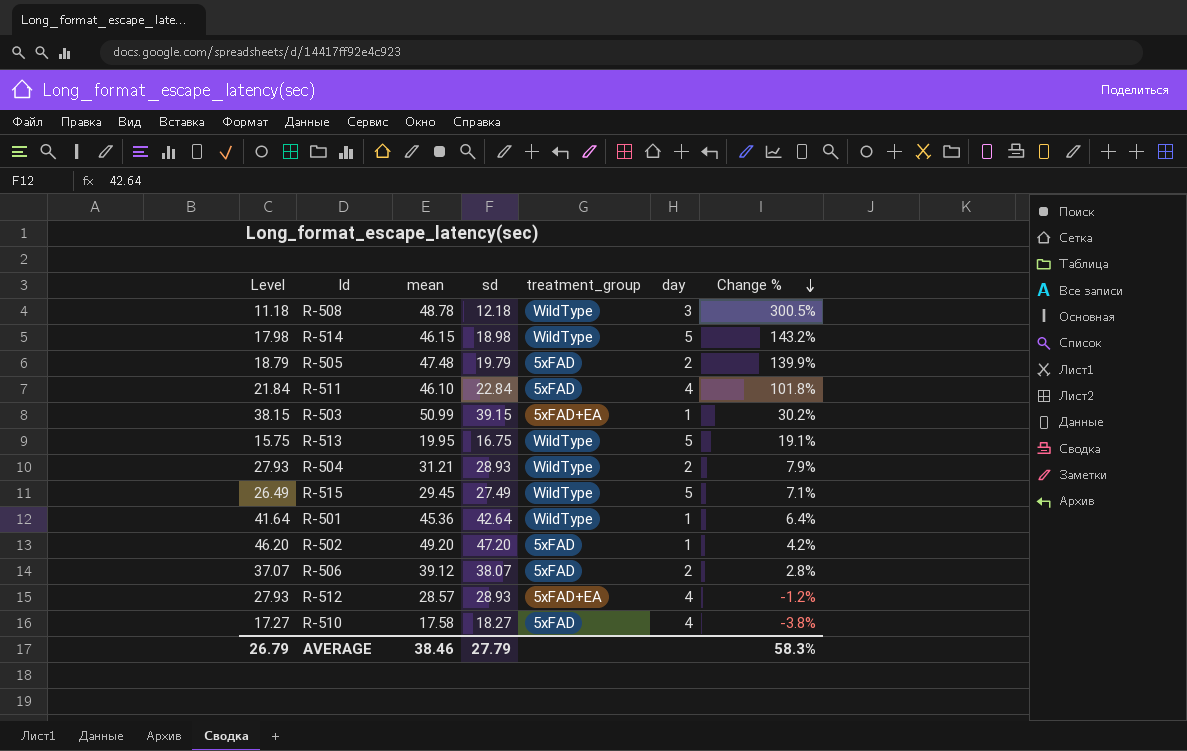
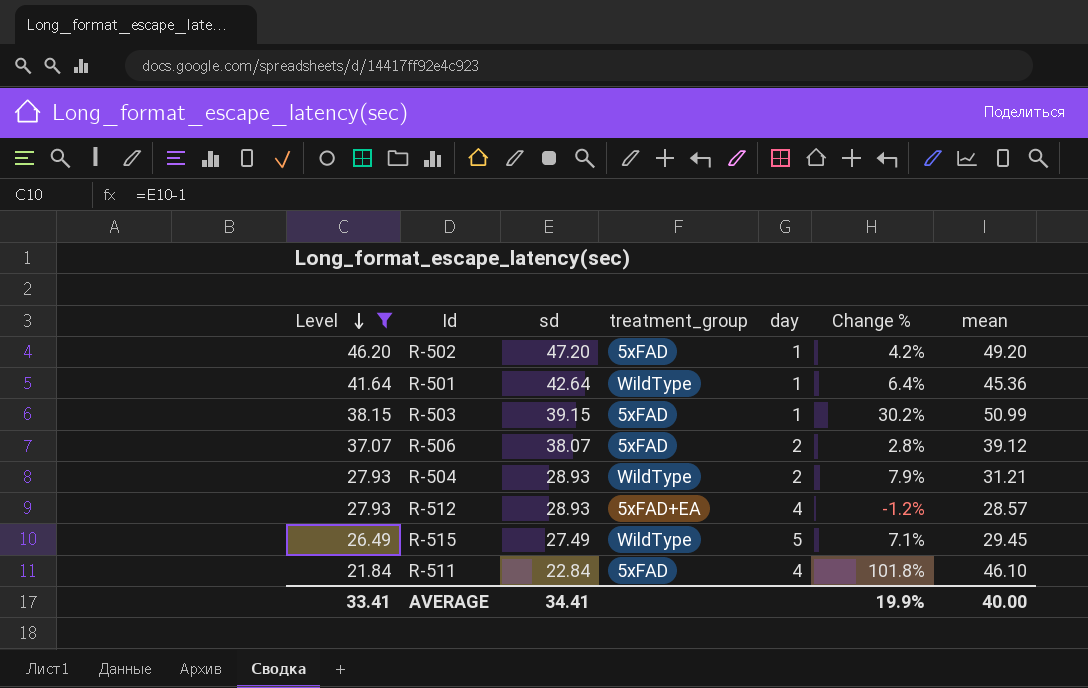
filter: none -> Level >= 21.84
row order: Change % descending -> Level descending
column mean | position: 3 -> 7
R-503 | treatment_group: 5xFAD+EA -> 5xFAD
AVERAGE | Level: 26.79 -> 33.41
AVERAGE | sd: 27.79 -> 34.41
AVERAGE | Change %: 58.3% -> 19.9%
AVERAGE | mean: 38.46 -> 40.00

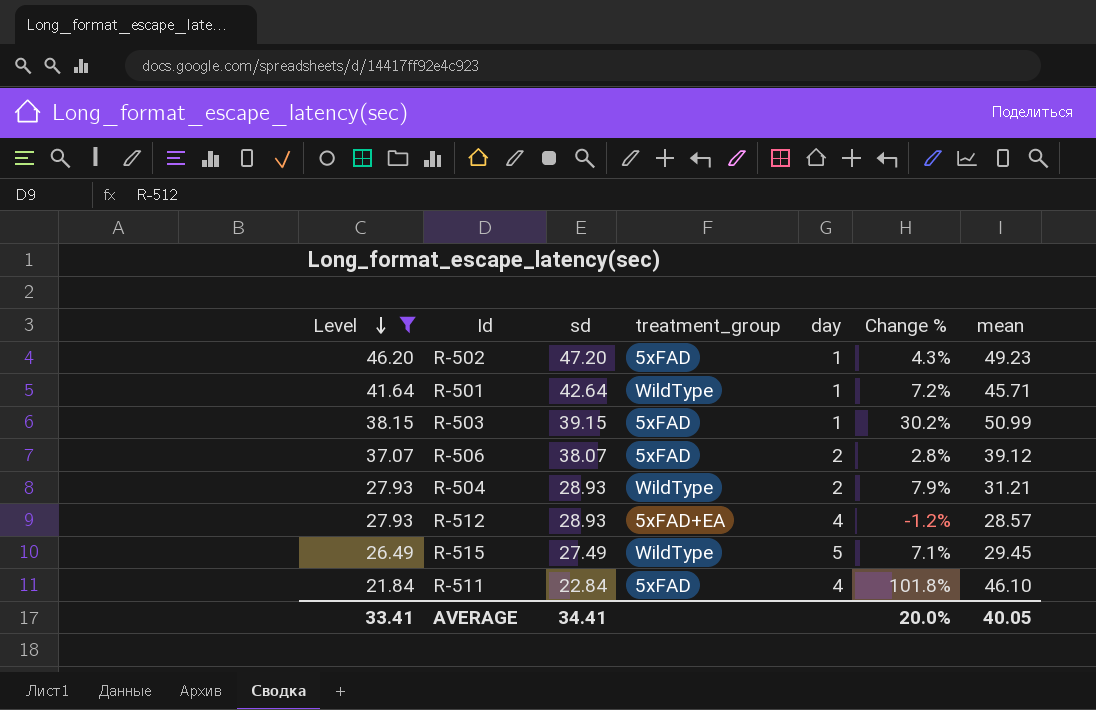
R-502 | Change %: 4.2% -> 4.3%
R-502 | mean: 49.20 -> 49.23
R-501 | Change %: 6.4% -> 7.2%
R-501 | mean: 45.36 -> 45.71
AVERAGE | Change %: 19.9% -> 20.0%
AVERAGE | mean: 40.00 -> 40.05

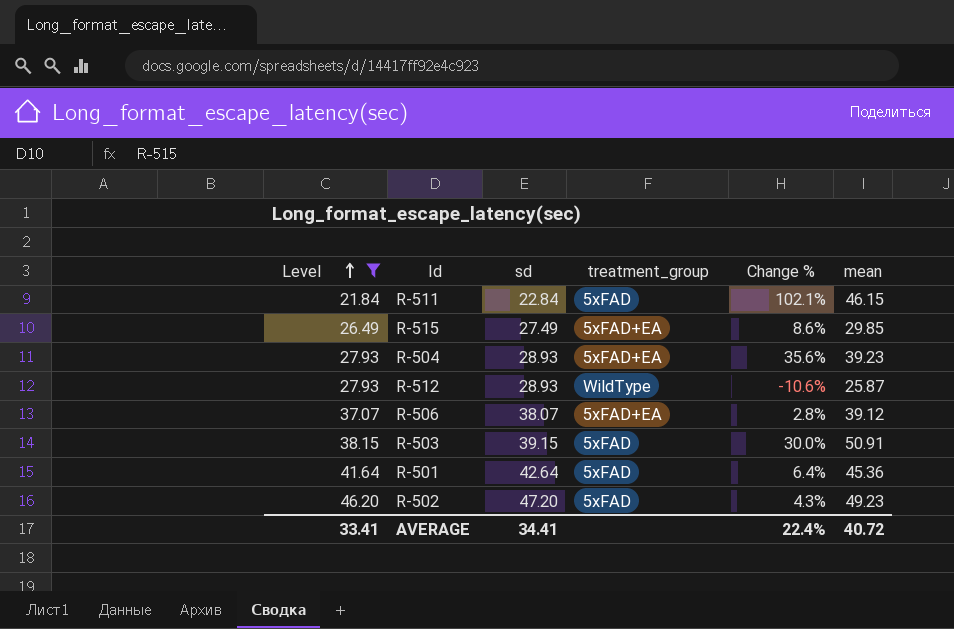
row order: Level descending -> Level ascending
column day | position: 5 -> none
R-511 | Change %: 101.8% -> 102.1%
R-511 | mean: 46.10 -> 46.15
R-515 | treatment_group: WildType -> 5xFAD+EA
R-515 | Change %: 7.1% -> 8.6%
R-515 | mean: 29.45 -> 29.85
R-504 | treatment_group: WildType -> 5xFAD+EA
R-504 | Change %: 7.9% -> 35.6%
R-504 | mean: 31.21 -> 39.23
R-512 | treatment_group: 5xFAD+EA -> WildType
R-512 | Change %: -1.2% -> -10.6%
R-512 | mean: 28.57 -> 25.87
R-506 | treatment_group: 5xFAD -> 5xFAD+EA
R-503 | Change %: 30.2% -> 30.0%
R-503 | mean: 50.99 -> 50.91
R-501 | treatment_group: WildType -> 5xFAD
R-501 | Change %: 7.2% -> 6.4%
R-501 | mean: 45.71 -> 45.36
AVERAGE | Change %: 20.0% -> 22.4%
AVERAGE | mean: 40.05 -> 40.72

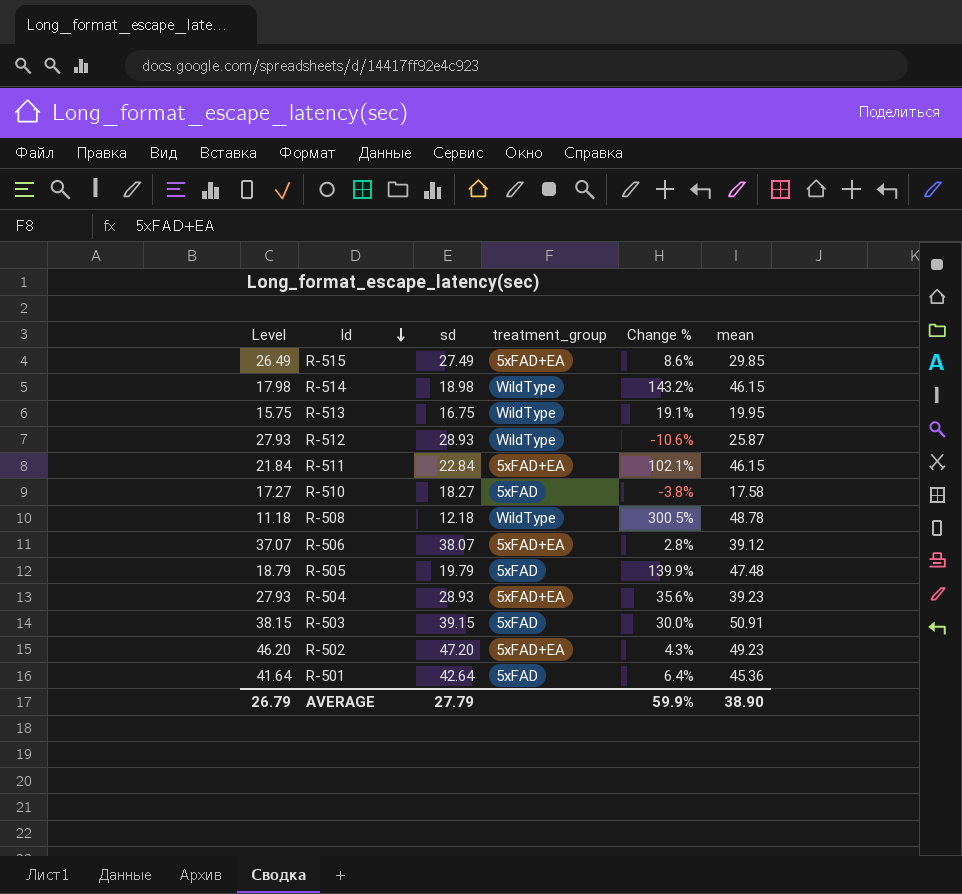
filter: Level >= 21.84 -> none
row order: Level ascending -> Id descending
R-511 | treatment_group: 5xFAD -> 5xFAD+EA
R-502 | treatment_group: 5xFAD -> 5xFAD+EA
AVERAGE | Level: 33.41 -> 26.79
AVERAGE | sd: 34.41 -> 27.79
AVERAGE | Change %: 22.4% -> 59.9%
AVERAGE | mean: 40.72 -> 38.90

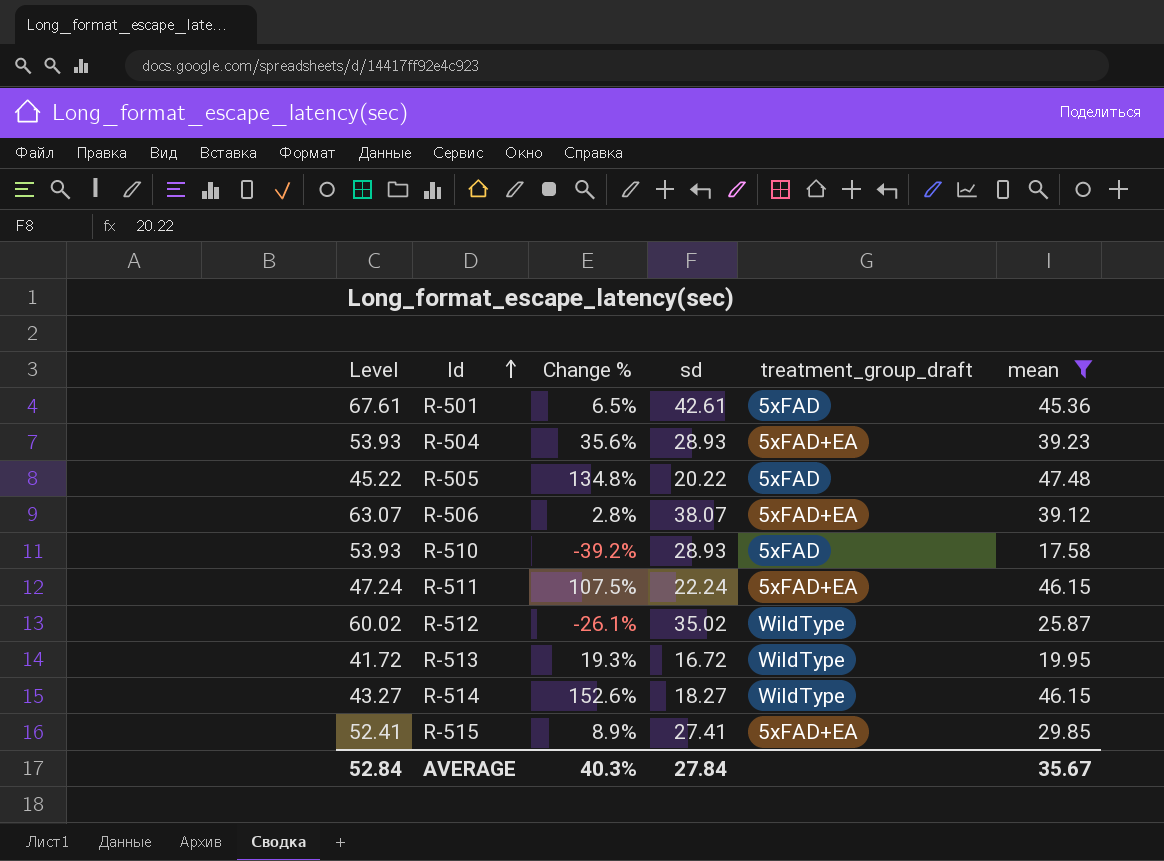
filter: none -> mean <= 47.48
row order: Id descending -> Id ascending
column Level | formula: [sd] - 1 -> [sd] + 25
column Change % | position: 5 -> 3
column name: treatment_group -> treatment_group_draft
R-501 | Change %: 6.4% -> 6.5%
R-501 | sd: 42.64 -> 42.61
R-505 | Change %: 139.9% -> 134.8%
R-505 | sd: 19.79 -> 20.22
R-510 | Change %: -3.8% -> -39.2%
R-510 | sd: 18.27 -> 28.93
R-511 | Change %: 102.1% -> 107.5%
R-511 | sd: 22.84 -> 22.24
R-512 | Change %: -10.6% -> -26.1%
R-512 | sd: 28.93 -> 35.02
R-513 | Change %: 19.1% -> 19.3%
R-513 | sd: 16.75 -> 16.72
R-514 | Change %: 143.2% -> 152.6%
R-514 | sd: 18.98 -> 18.27
R-515 | Change %: 8.6% -> 8.9%
R-515 | sd: 27.49 -> 27.41
AVERAGE | Level: 26.79 -> 52.84
AVERAGE | Change %: 59.9% -> 40.3%
AVERAGE | sd: 27.79 -> 27.84
AVERAGE | mean: 38.90 -> 35.67

